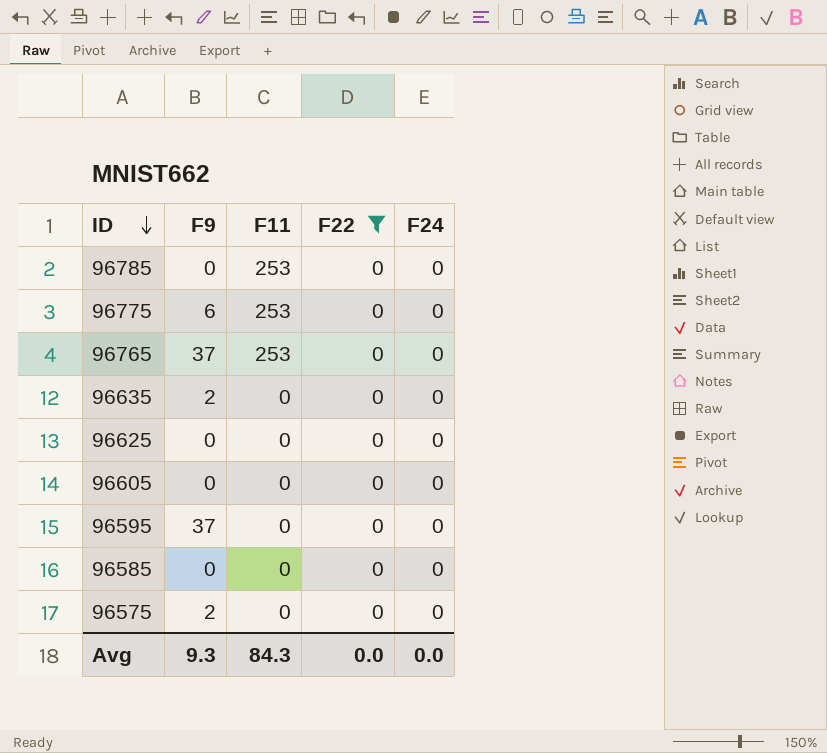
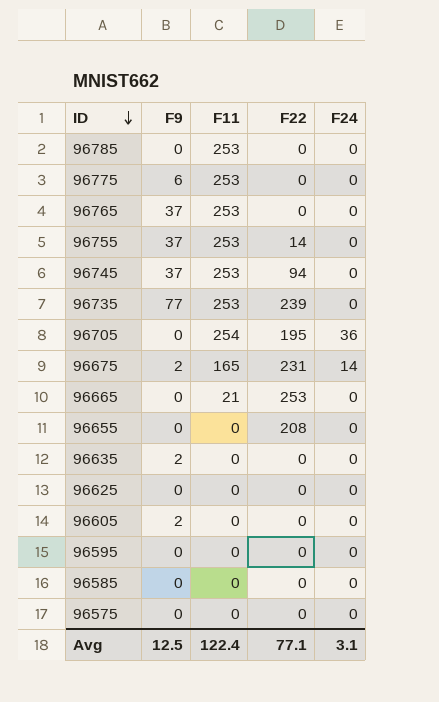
filter: F22 = 0 -> none
96605 | F9: 0 -> 2
96595 | F9: 37 -> 0
96575 | F9: 2 -> 0
Avg | F9: 9.3 -> 12.5
Avg | F11: 84.3 -> 122.4
Avg | F22: 0.0 -> 77.1
Avg | F24: 0.0 -> 3.1

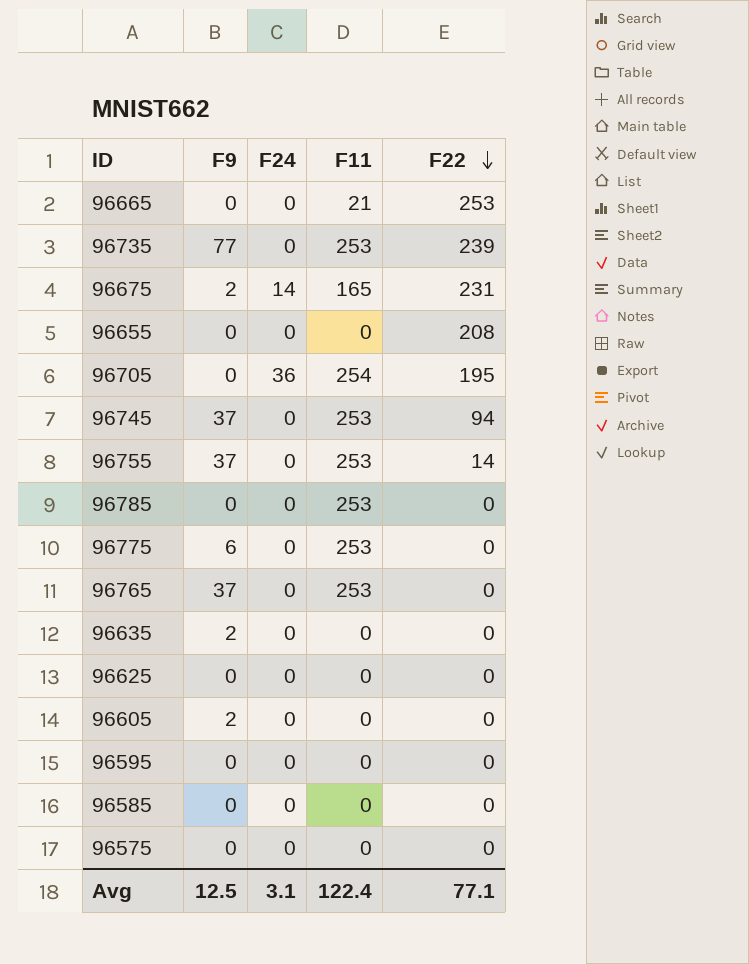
row order: ID descending -> F22 descending
column F24 | position: 5 -> 3

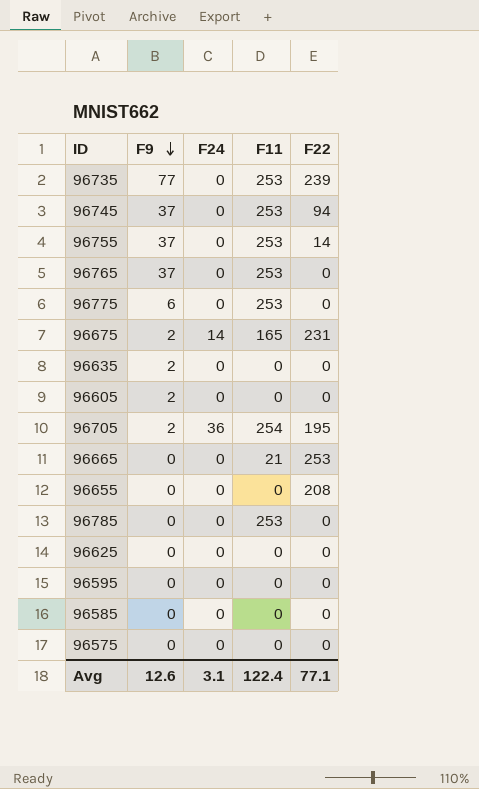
row order: F22 descending -> F9 descending
96705 | F9: 0 -> 2
Avg | F9: 12.5 -> 12.6

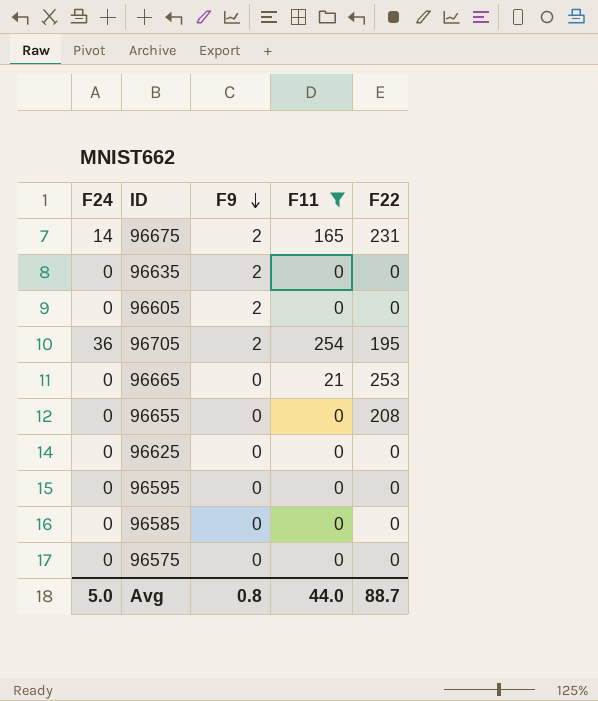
filter: none -> F11 != 253
column F24 | position: 3 -> 1
Avg | F24: 3.1 -> 5.0
Avg | F9: 12.6 -> 0.8
Avg | F11: 122.4 -> 44.0
Avg | F22: 77.1 -> 88.7

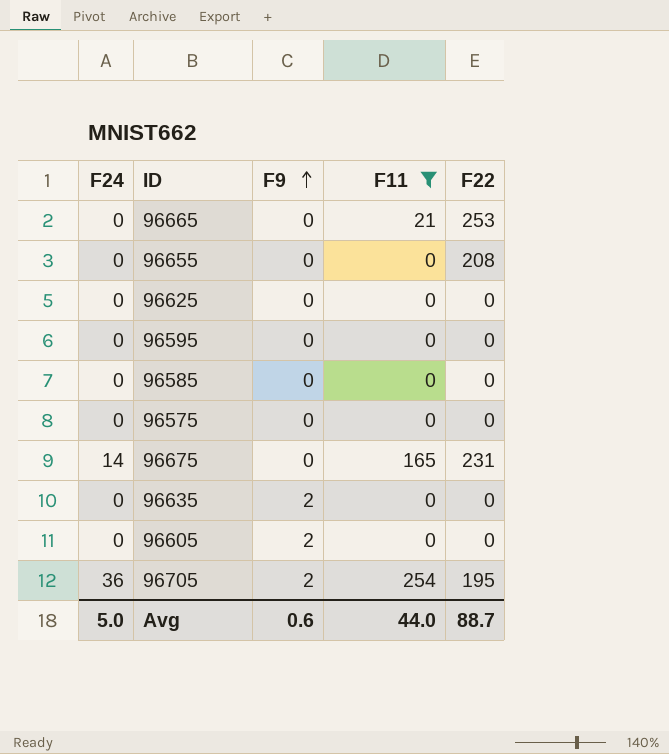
row order: F9 descending -> F9 ascending
96675 | F9: 2 -> 0
Avg | F9: 0.8 -> 0.6

